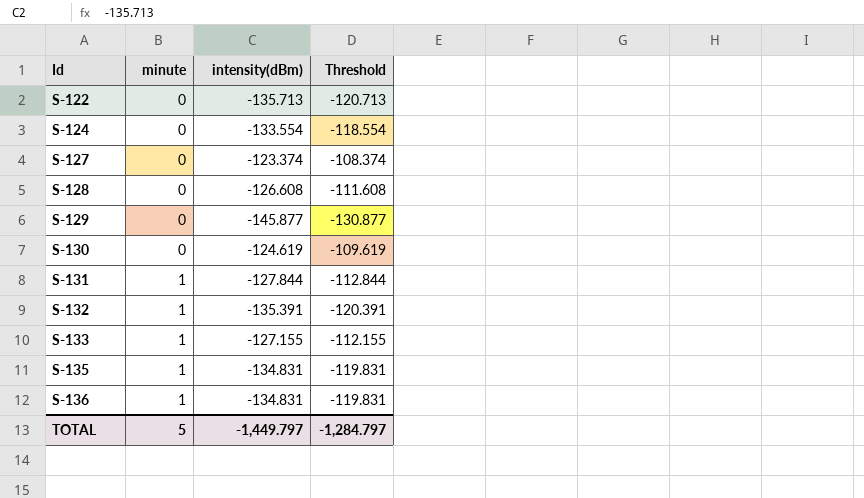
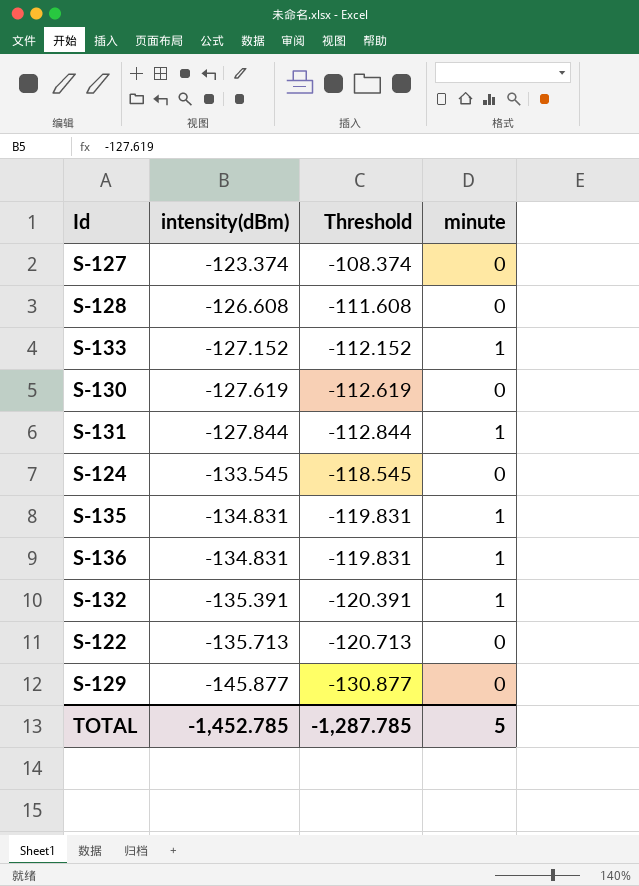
row order: Id ascending -> intensity(dBm) descending
column minute | position: 2 -> 4
S-133 | intensity(dBm): -127.155 -> -127.152
S-133 | Threshold: -112.155 -> -112.152
S-130 | intensity(dBm): -124.619 -> -127.619
S-130 | Threshold: -109.619 -> -112.619
S-124 | intensity(dBm): -133.554 -> -133.545
S-124 | Threshold: -118.554 -> -118.545
TOTAL | intensity(dBm): -1,449.797 -> -1,452.785
TOTAL | Threshold: -1,284.797 -> -1,287.785

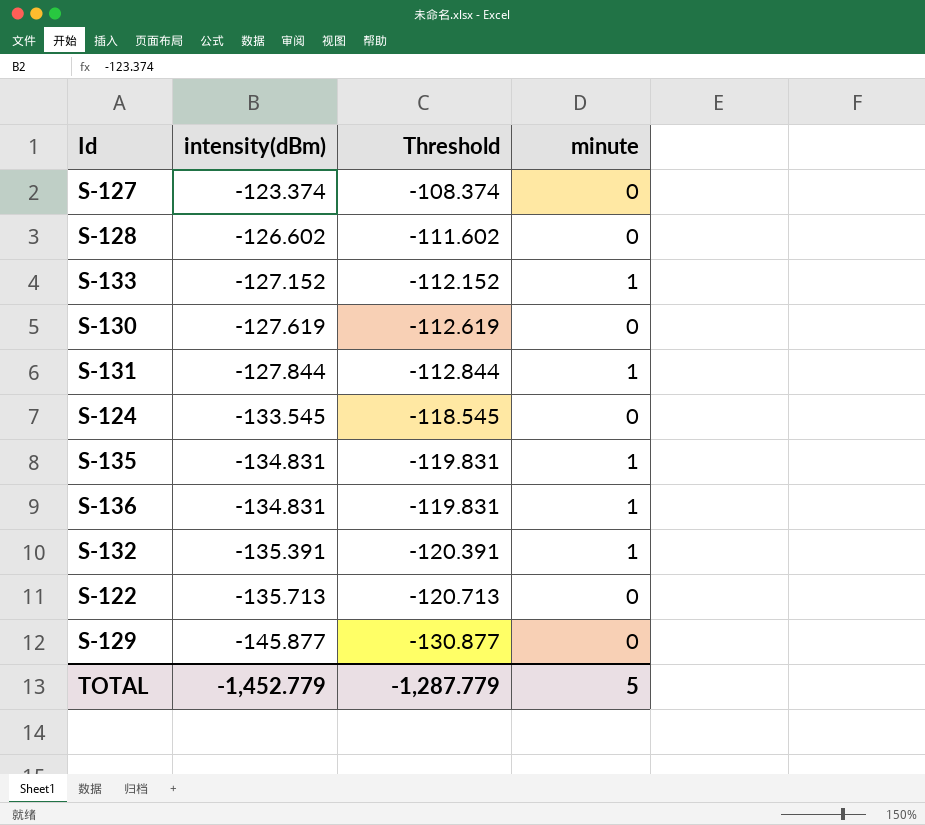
S-128 | intensity(dBm): -126.608 -> -126.602
S-128 | Threshold: -111.608 -> -111.602
TOTAL | intensity(dBm): -1,452.785 -> -1,452.779
TOTAL | Threshold: -1,287.785 -> -1,287.779

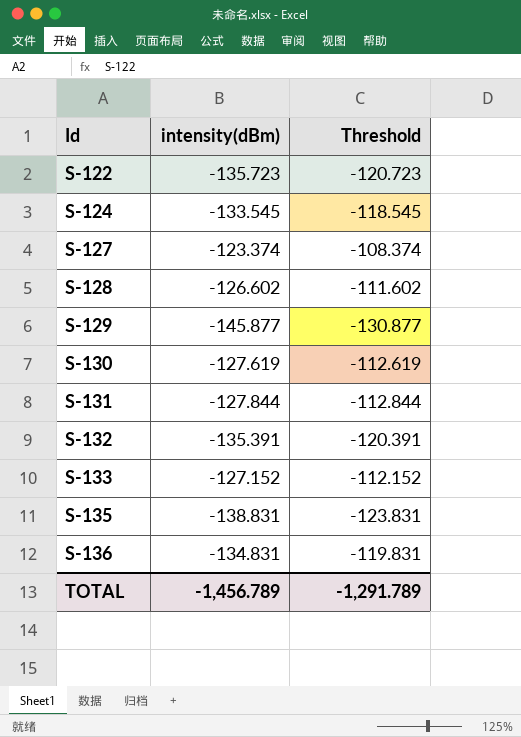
row order: intensity(dBm) descending -> Id ascending
column minute | position: 4 -> none
S-122 | intensity(dBm): -135.713 -> -135.723
S-122 | Threshold: -120.713 -> -120.723
S-135 | intensity(dBm): -134.831 -> -138.831
S-135 | Threshold: -119.831 -> -123.831
TOTAL | intensity(dBm): -1,452.779 -> -1,456.789
TOTAL | Threshold: -1,287.779 -> -1,291.789

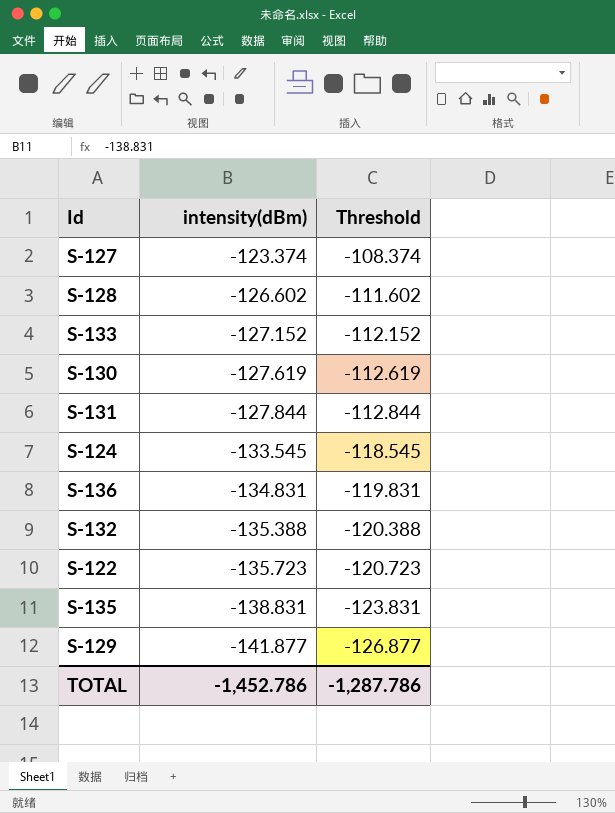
row order: Id ascending -> intensity(dBm) descending
S-132 | intensity(dBm): -135.391 -> -135.388
S-132 | Threshold: -120.391 -> -120.388
S-129 | intensity(dBm): -145.877 -> -141.877
S-129 | Threshold: -130.877 -> -126.877
TOTAL | intensity(dBm): -1,456.789 -> -1,452.786
TOTAL | Threshold: -1,291.789 -> -1,287.786

